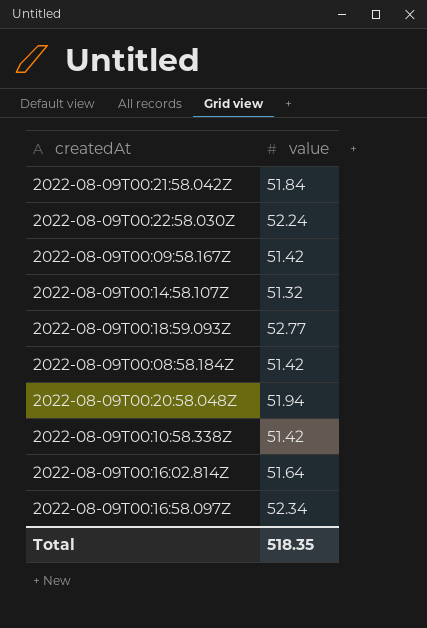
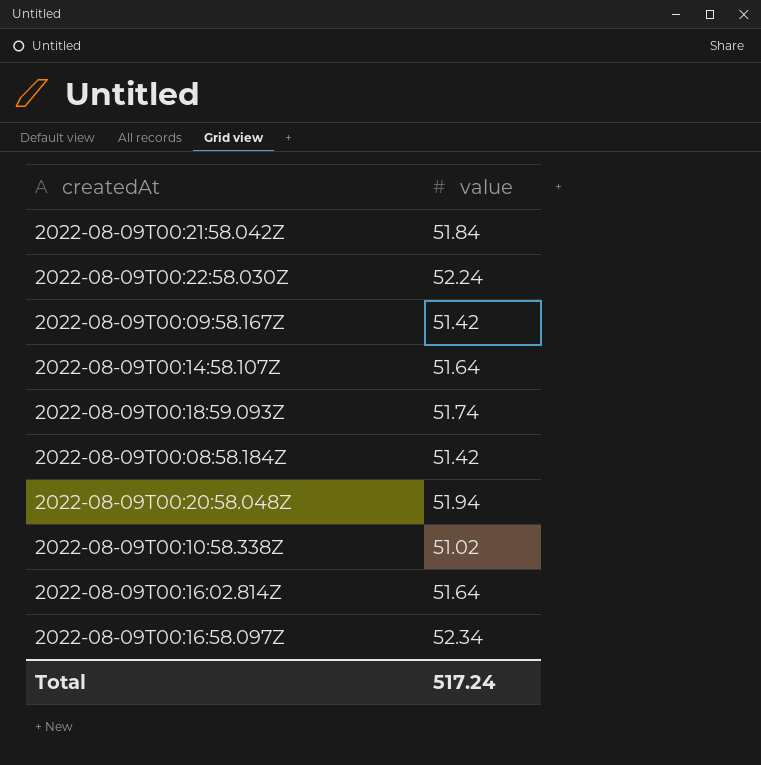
2022-08-09T00:14:58.107Z | value: 51.32 -> 51.64
2022-08-09T00:18:59.093Z | value: 52.77 -> 51.74
2022-08-09T00:10:58.338Z | value: 51.42 -> 51.02
Total | value: 518.35 -> 517.24

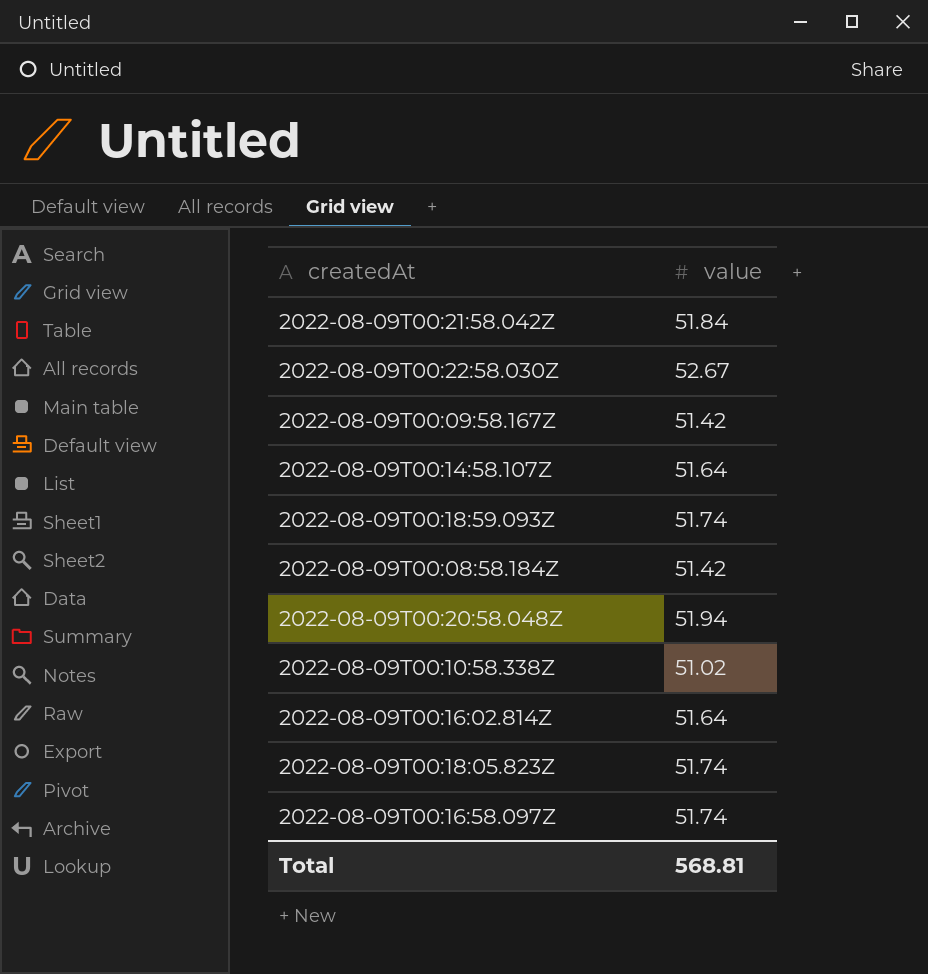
2022-08-09T00:22:58.030Z | value: 52.24 -> 52.67
row 2022-08-09T00:18:05.823Z: none -> 51.74
2022-08-09T00:16:58.097Z | value: 52.34 -> 51.74
Total | value: 517.24 -> 568.81

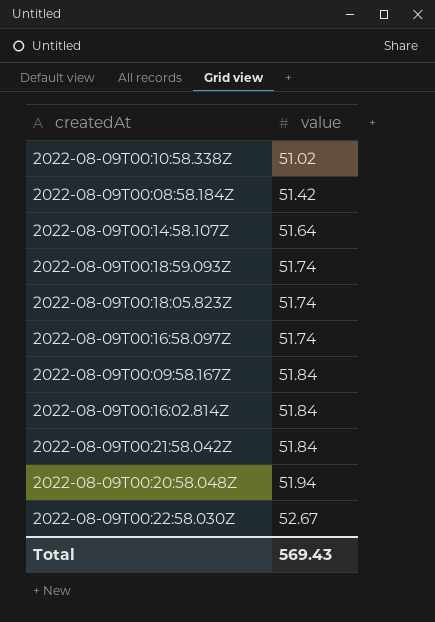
row order: none -> value ascending
2022-08-09T00:09:58.167Z | value: 51.42 -> 51.84
2022-08-09T00:16:02.814Z | value: 51.64 -> 51.84
Total | value: 568.81 -> 569.43

